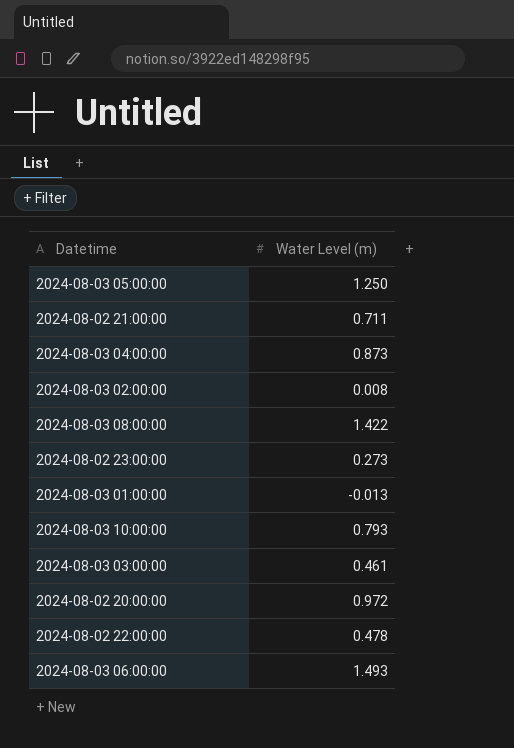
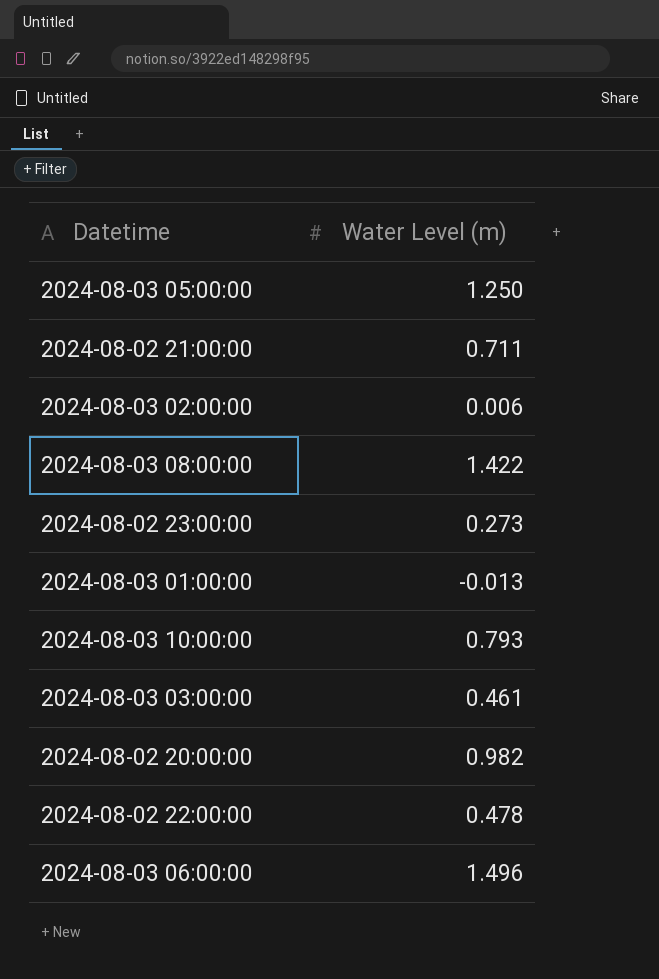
row 2024-08-03 04:00:00: 0.873 -> none
2024-08-03 02:00:00 | Water Level (m): 0.008 -> 0.006
2024-08-02 20:00:00 | Water Level (m): 0.972 -> 0.982
2024-08-03 06:00:00 | Water Level (m): 1.493 -> 1.496

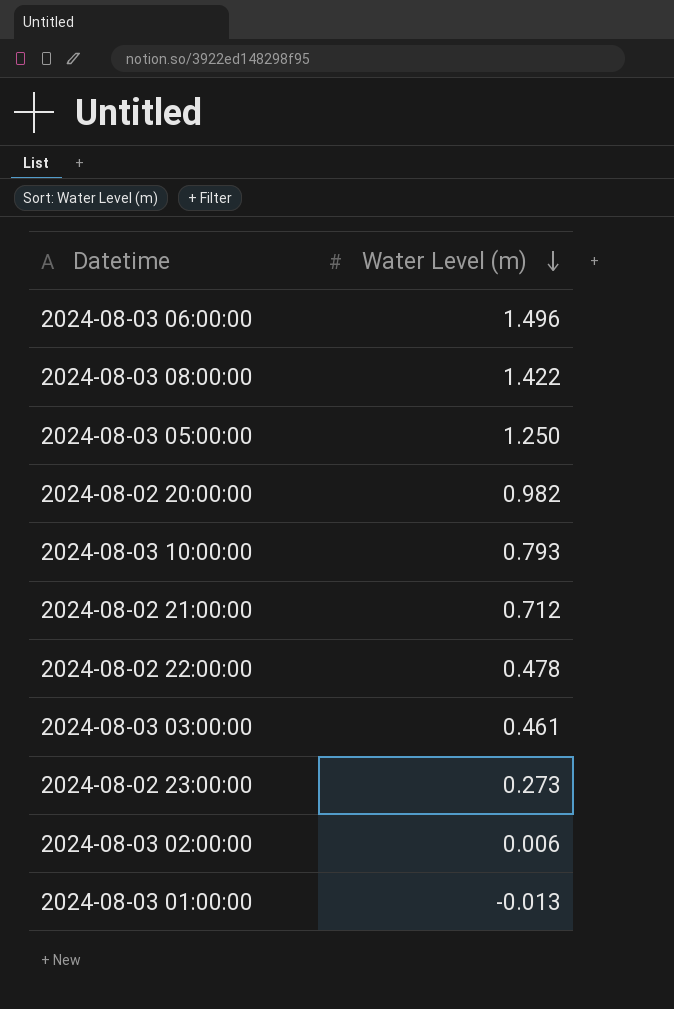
row order: none -> Water Level (m) descending
2024-08-02 21:00:00 | Water Level (m): 0.711 -> 0.712

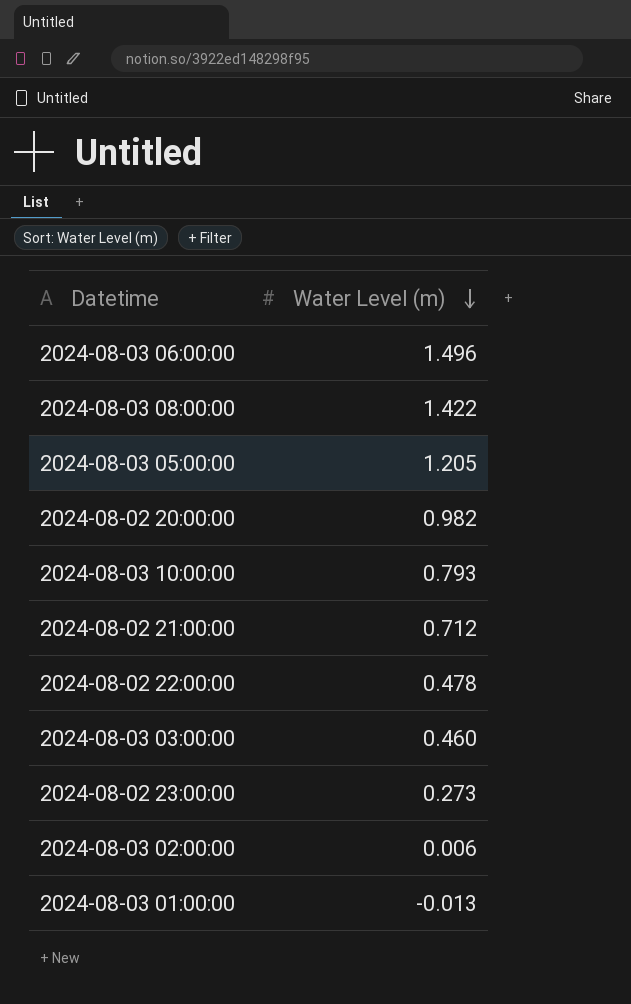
2024-08-03 05:00:00 | Water Level (m): 1.250 -> 1.205
2024-08-03 03:00:00 | Water Level (m): 0.461 -> 0.460

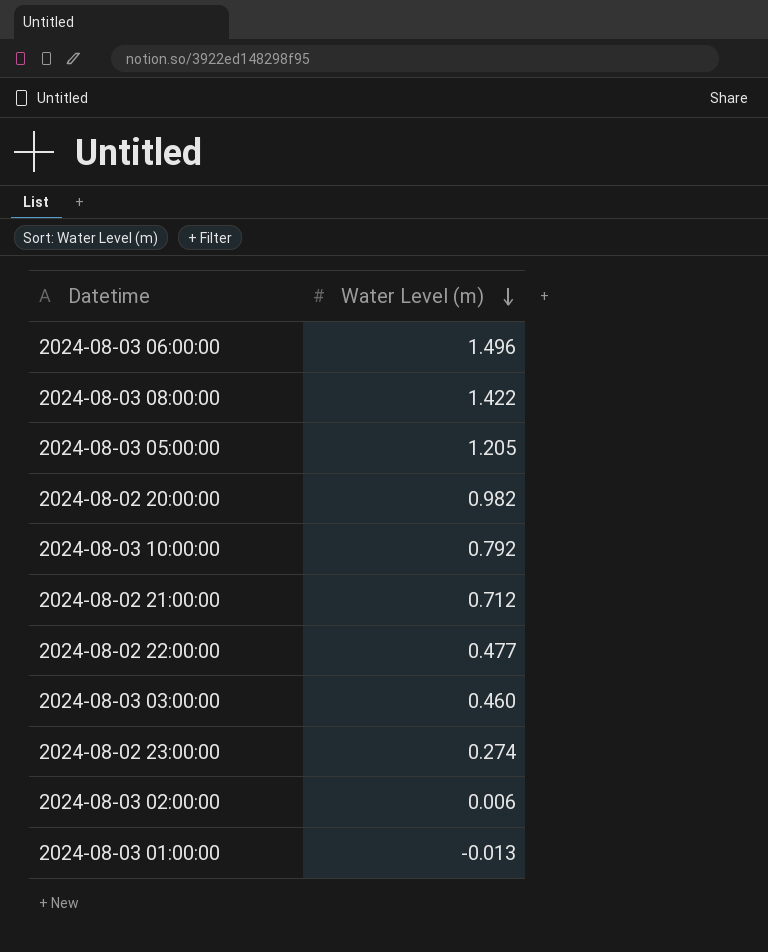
2024-08-03 10:00:00 | Water Level (m): 0.793 -> 0.792
2024-08-02 22:00:00 | Water Level (m): 0.478 -> 0.477
2024-08-02 23:00:00 | Water Level (m): 0.273 -> 0.274

